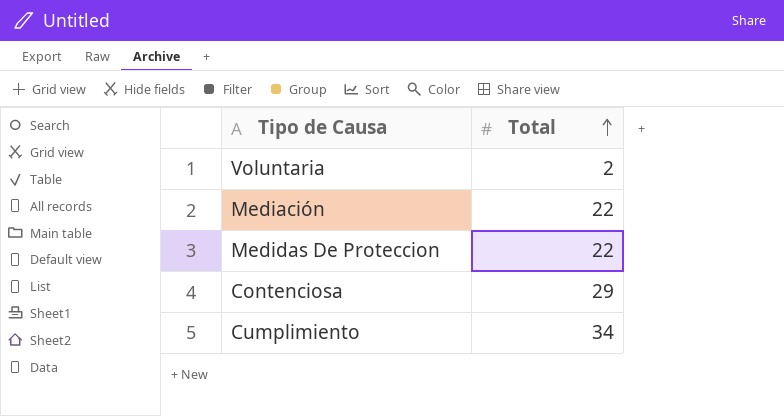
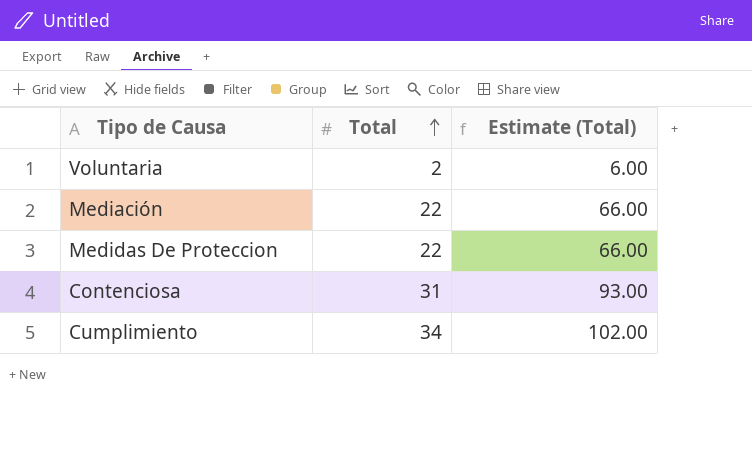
column Estimate (Total) | formula: none -> [Total] * 3
Contenciosa | Total: 29 -> 31

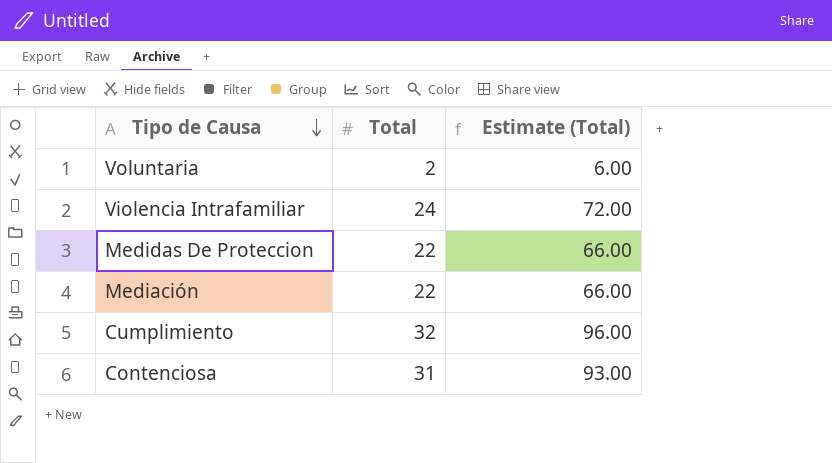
row order: Total ascending -> Tipo de Causa descending
row Violencia Intrafamiliar: none -> 24 | 72.00
Cumplimiento | Total: 34 -> 32
Cumplimiento | Estimate (Total): 102.00 -> 96.00

